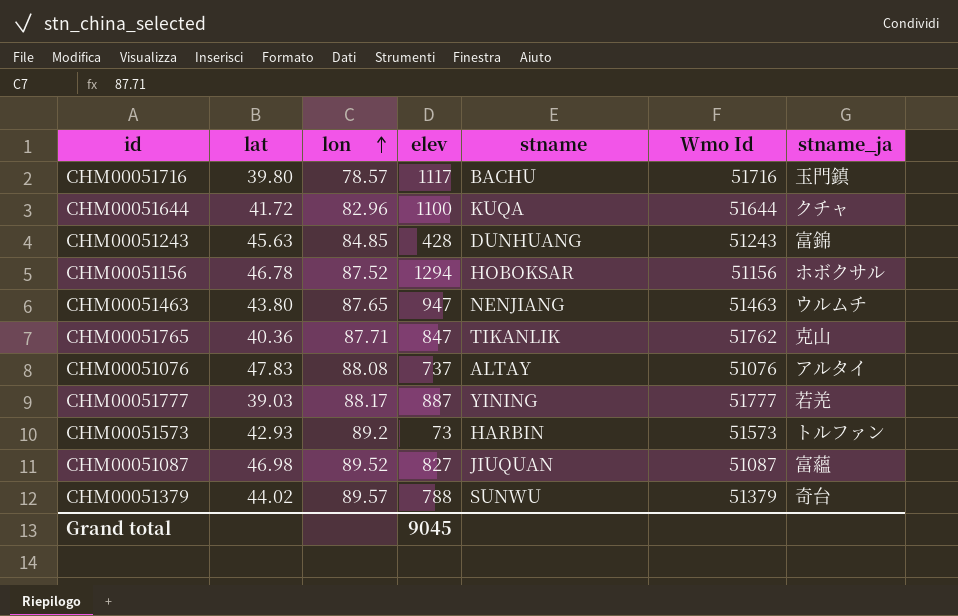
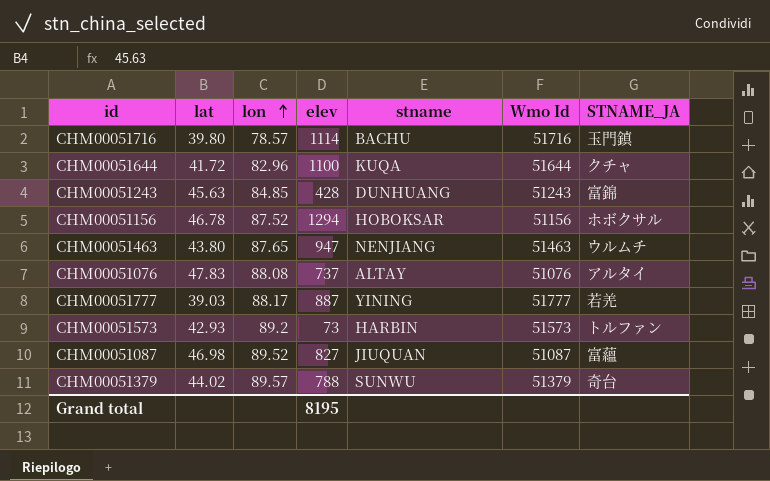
column name: stname_ja -> STNAME_JA
row CHM00051765: 40.36 | 87.71 | 847 | TIKANLIK | 51762 | 克山 -> none
CHM00051716 | elev: 1117 -> 1114
Grand total | elev: 9045 -> 8195

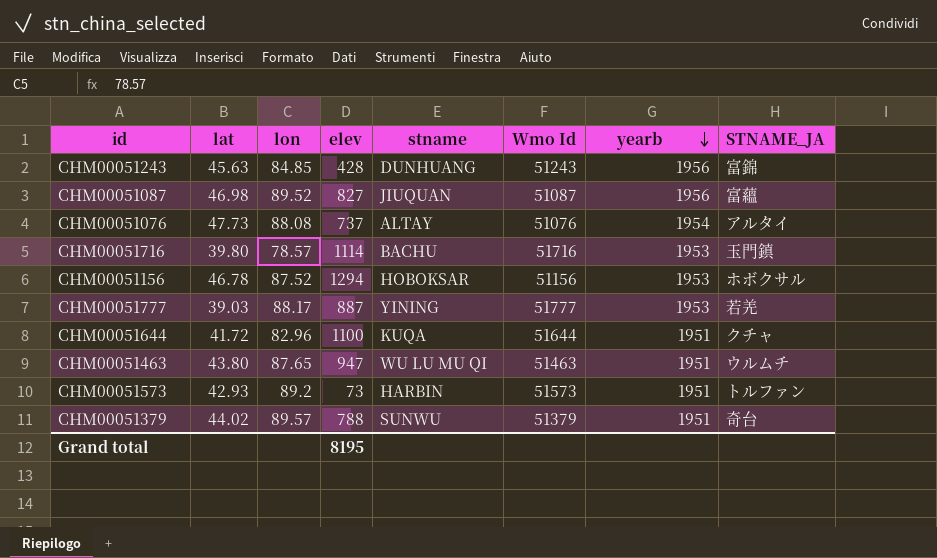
row order: lon ascending -> yearb descending
column yearb | position: none -> 7
CHM00051076 | lat: 47.83 -> 47.73
CHM00051463 | stname: NENJIANG -> WU LU MU QI

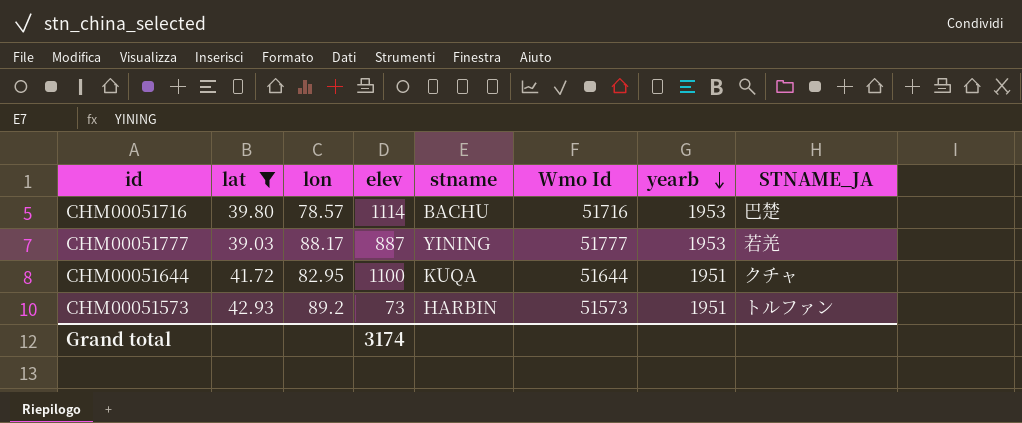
filter: none -> lat <= 42.93
CHM00051716 | STNAME_JA: 玉門鎮 -> 巴楚
CHM00051644 | lon: 82.96 -> 82.95
Grand total | elev: 8195 -> 3174

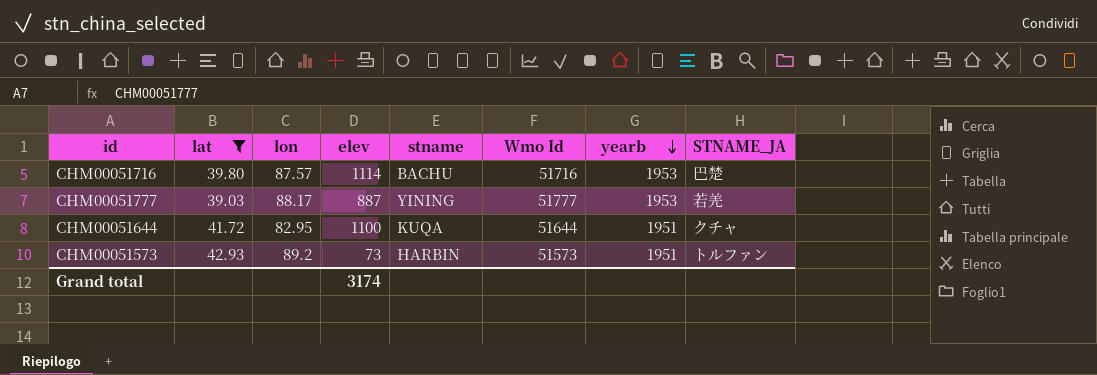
CHM00051716 | lon: 78.57 -> 87.57

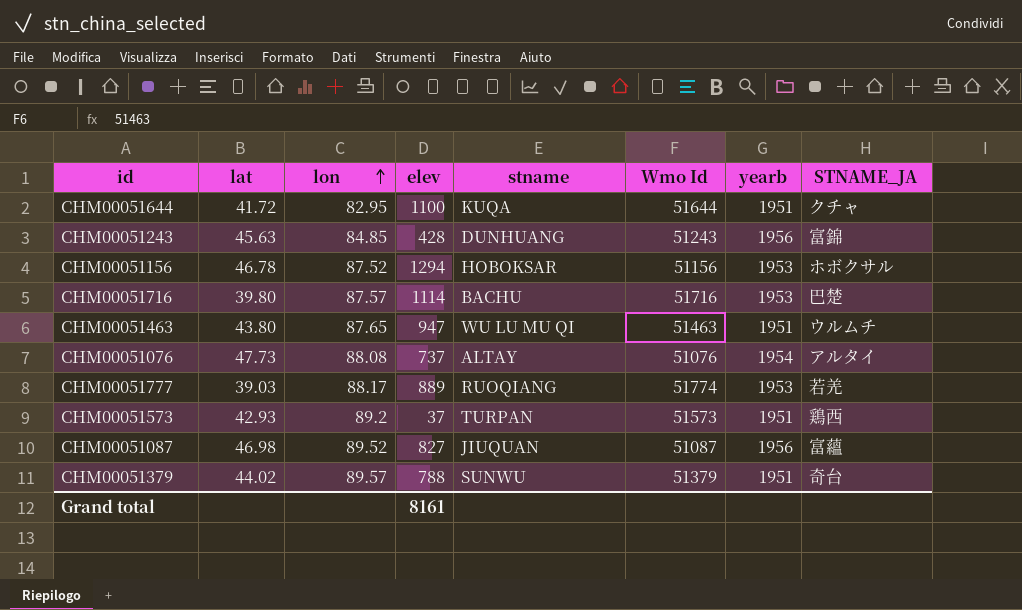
filter: lat <= 42.93 -> none
row order: yearb descending -> lon ascending
CHM00051777 | elev: 887 -> 889
CHM00051777 | stname: YINING -> RUOQIANG
CHM00051777 | Wmo Id: 51777 -> 51774
CHM00051573 | elev: 73 -> 37
CHM00051573 | stname: HARBIN -> TURPAN
CHM00051573 | STNAME_JA: トルファン -> 鶏西
Grand total | elev: 3174 -> 8161

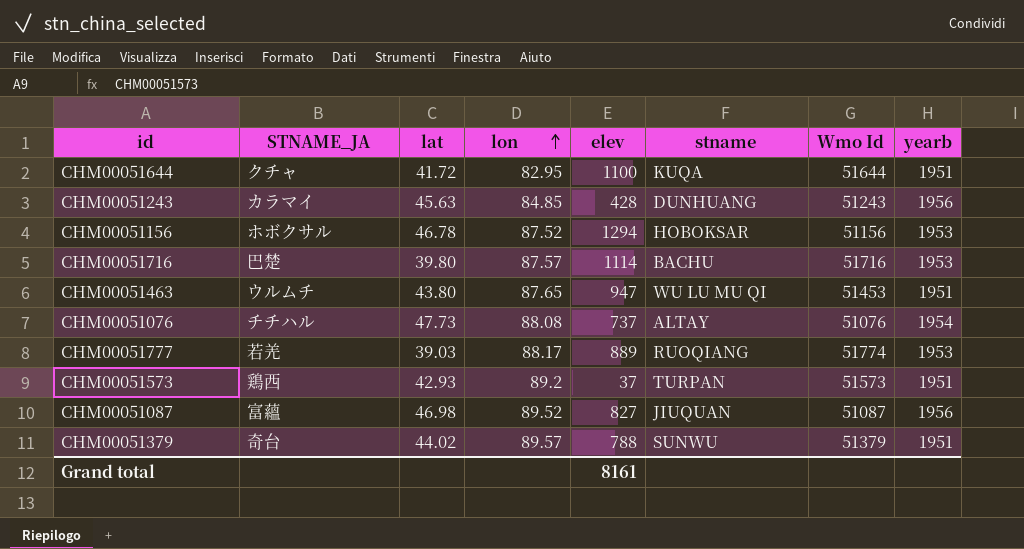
column STNAME_JA | position: 8 -> 2
CHM00051243 | STNAME_JA: 富錦 -> カラマイ
CHM00051463 | Wmo Id: 51463 -> 51453
CHM00051076 | STNAME_JA: アルタイ -> チチハル

